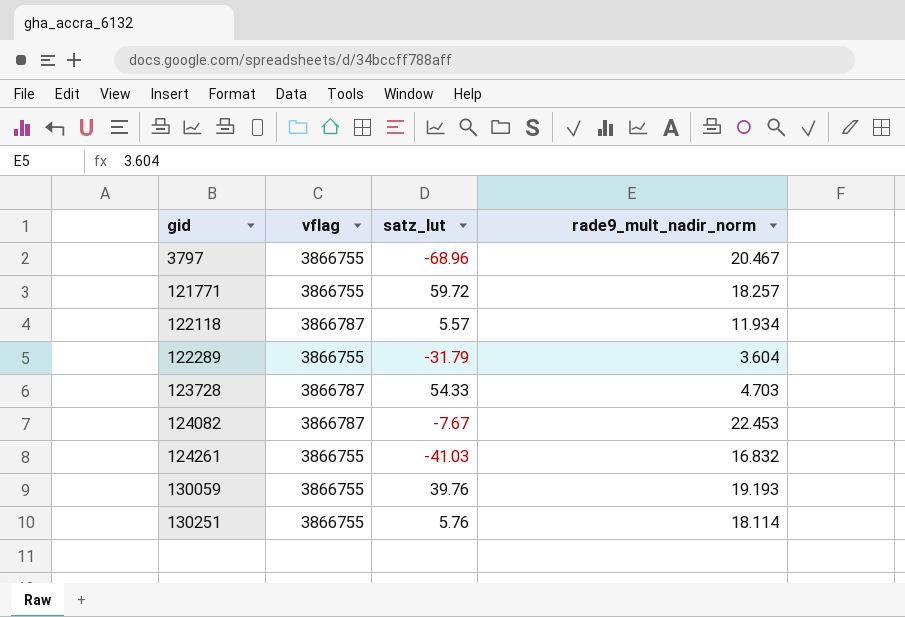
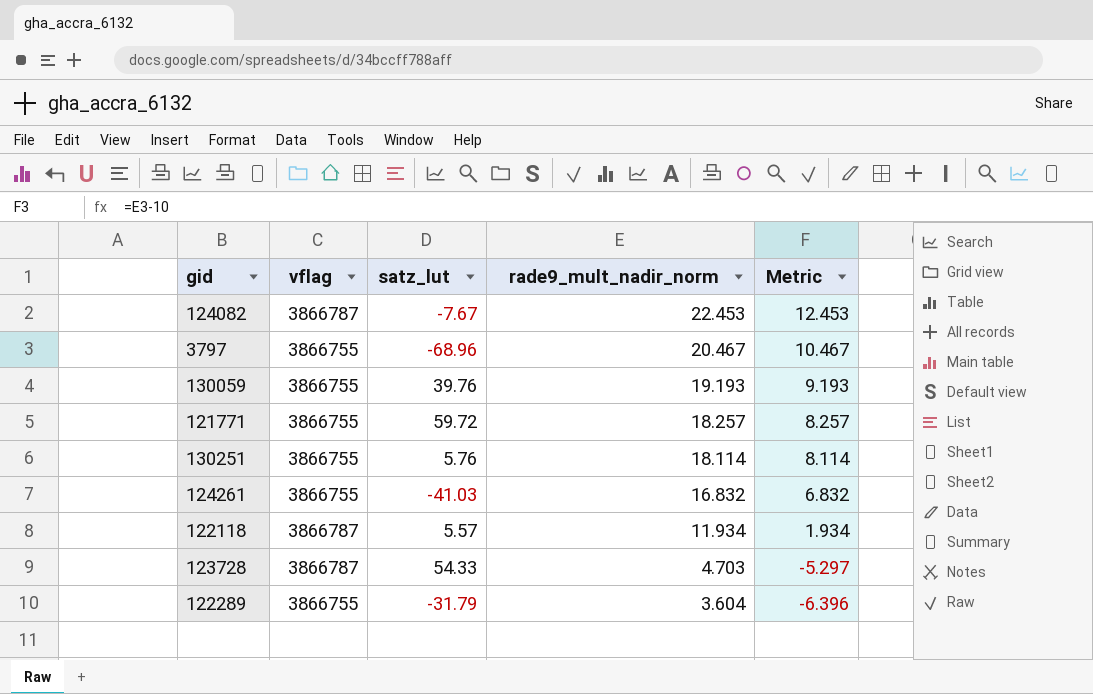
row order: gid ascending -> rade9_mult_nadir_norm descending
column Metric | formula: none -> [rade9_mult_nadir_norm] - 10

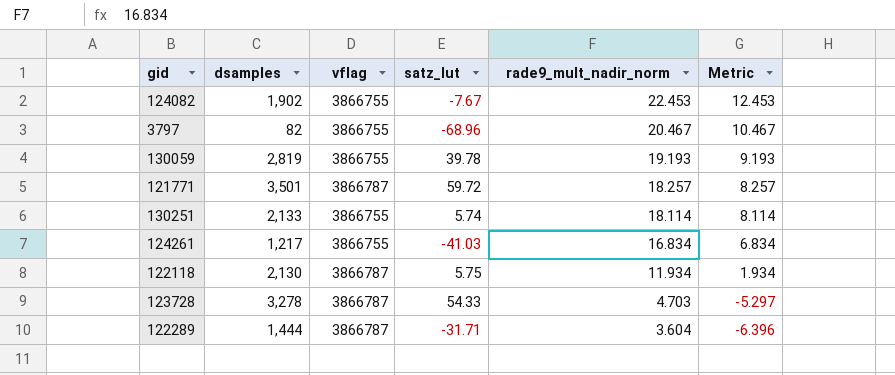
column dsamples | position: none -> 2
124082 | vflag: 3866787 -> 3866755
130059 | satz_lut: 39.76 -> 39.78
121771 | vflag: 3866755 -> 3866787
130251 | satz_lut: 5.76 -> 5.74
124261 | rade9_mult_nadir_norm: 16.832 -> 16.834
124261 | Metric: 6.832 -> 6.834
122118 | satz_lut: 5.57 -> 5.75
122289 | vflag: 3866755 -> 3866787
122289 | satz_lut: -31.79 -> -31.71

